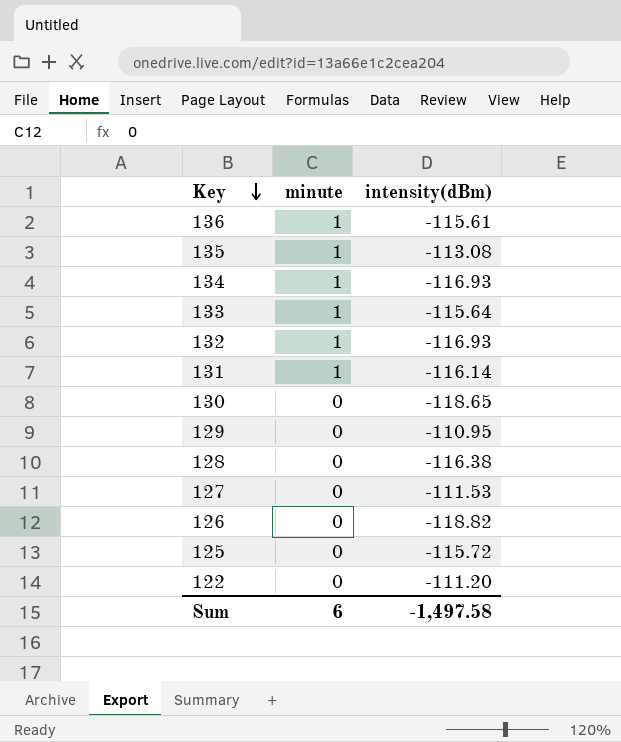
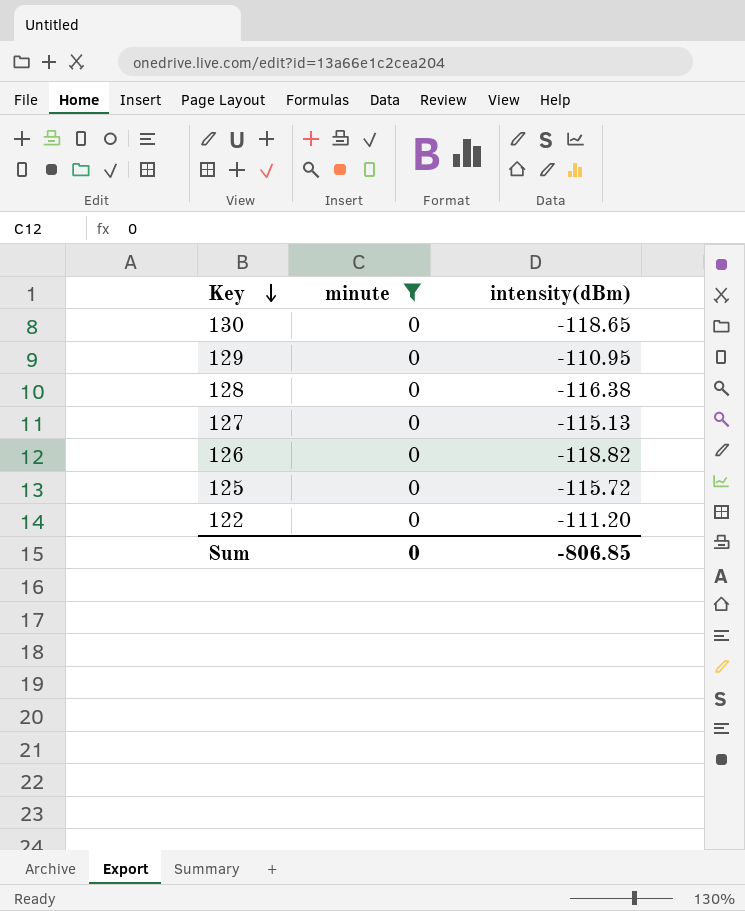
filter: none -> minute = 0
127 | intensity(dBm): -111.53 -> -115.13
Sum | minute: 6 -> 0
Sum | intensity(dBm): -1,497.58 -> -806.85

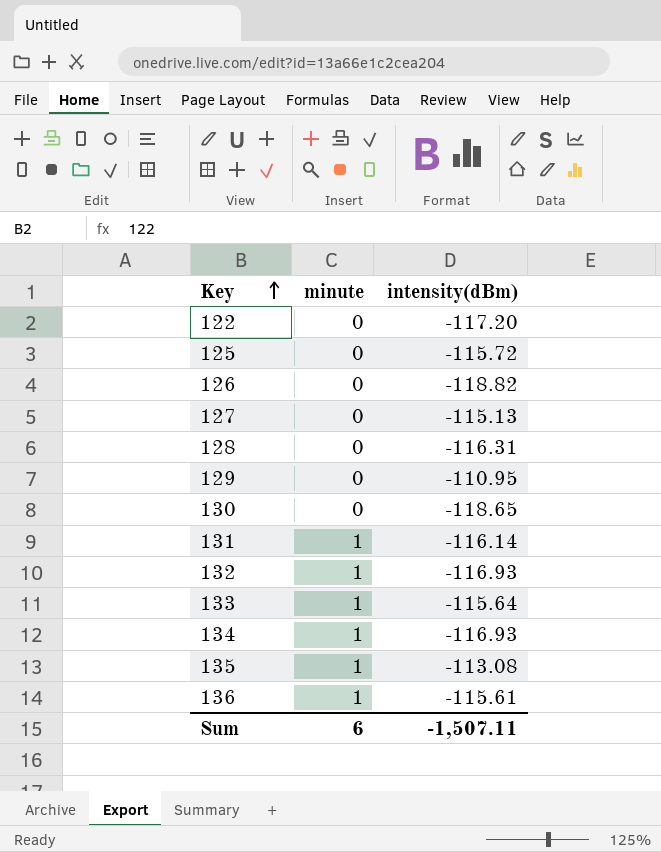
filter: minute = 0 -> none
row order: Key descending -> Key ascending
122 | intensity(dBm): -111.20 -> -117.20
128 | intensity(dBm): -116.38 -> -116.31
Sum | minute: 0 -> 6
Sum | intensity(dBm): -806.85 -> -1,507.11

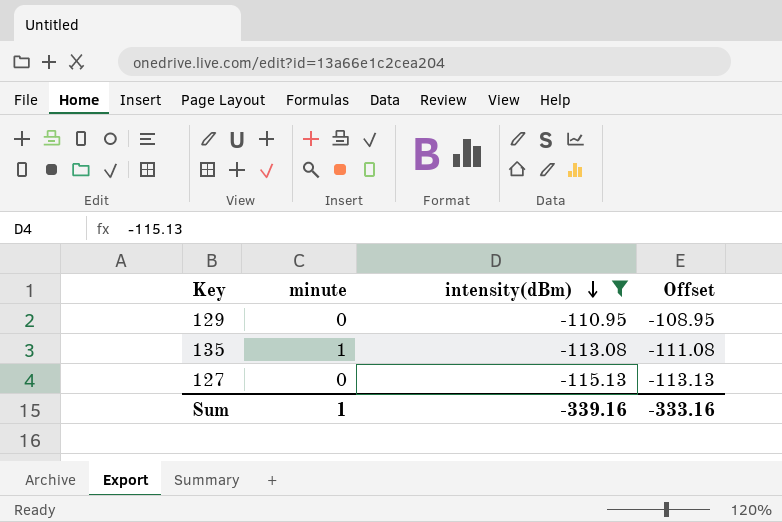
filter: none -> intensity(dBm) >= -115.13
row order: Key ascending -> intensity(dBm) descending
column Offset | formula: none -> [intensity(dBm)] + 2
Sum | minute: 6 -> 1
Sum | intensity(dBm): -1,507.11 -> -339.16

